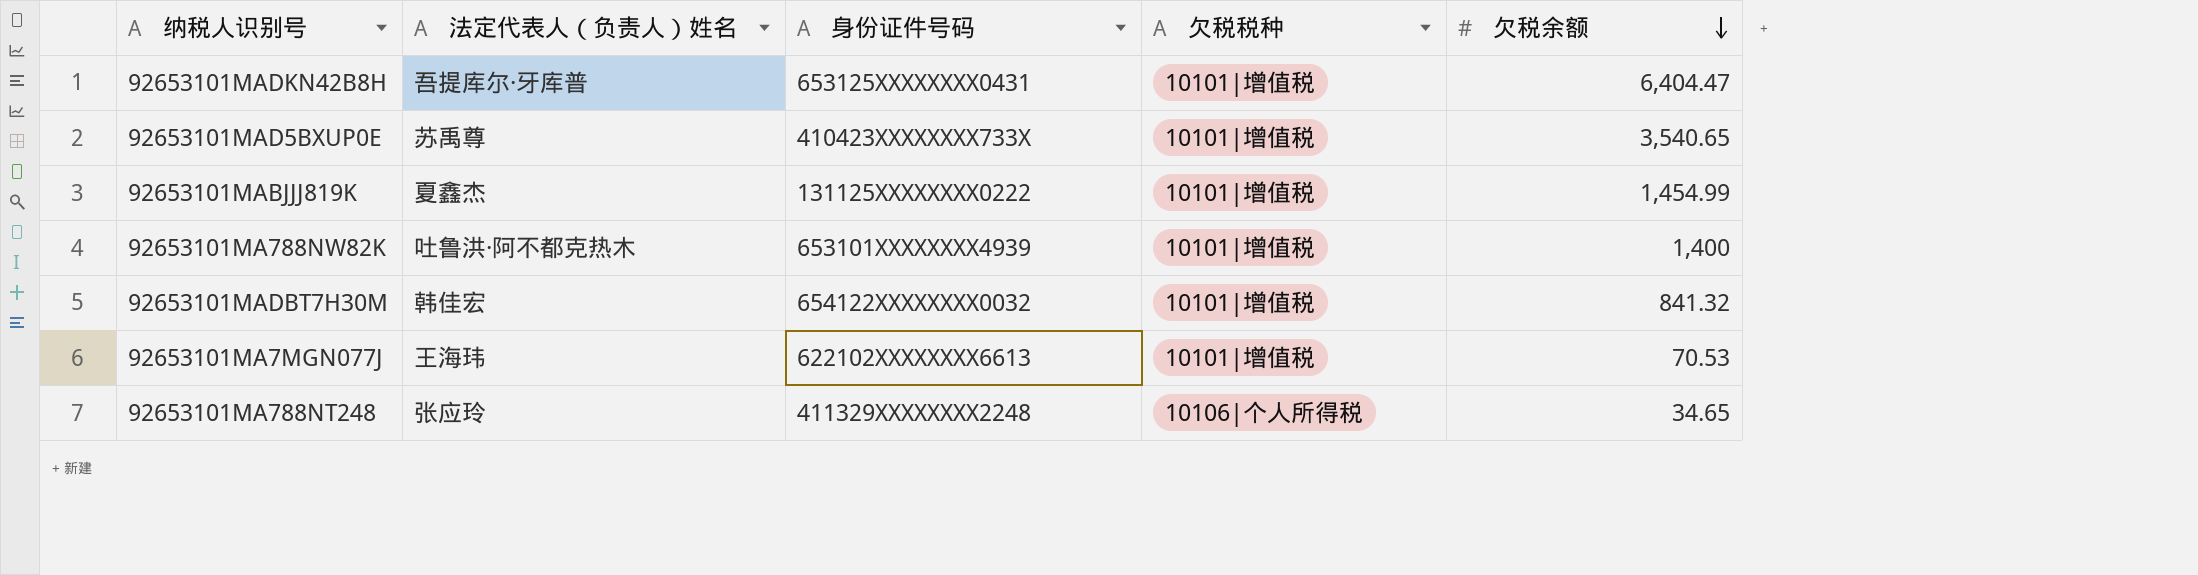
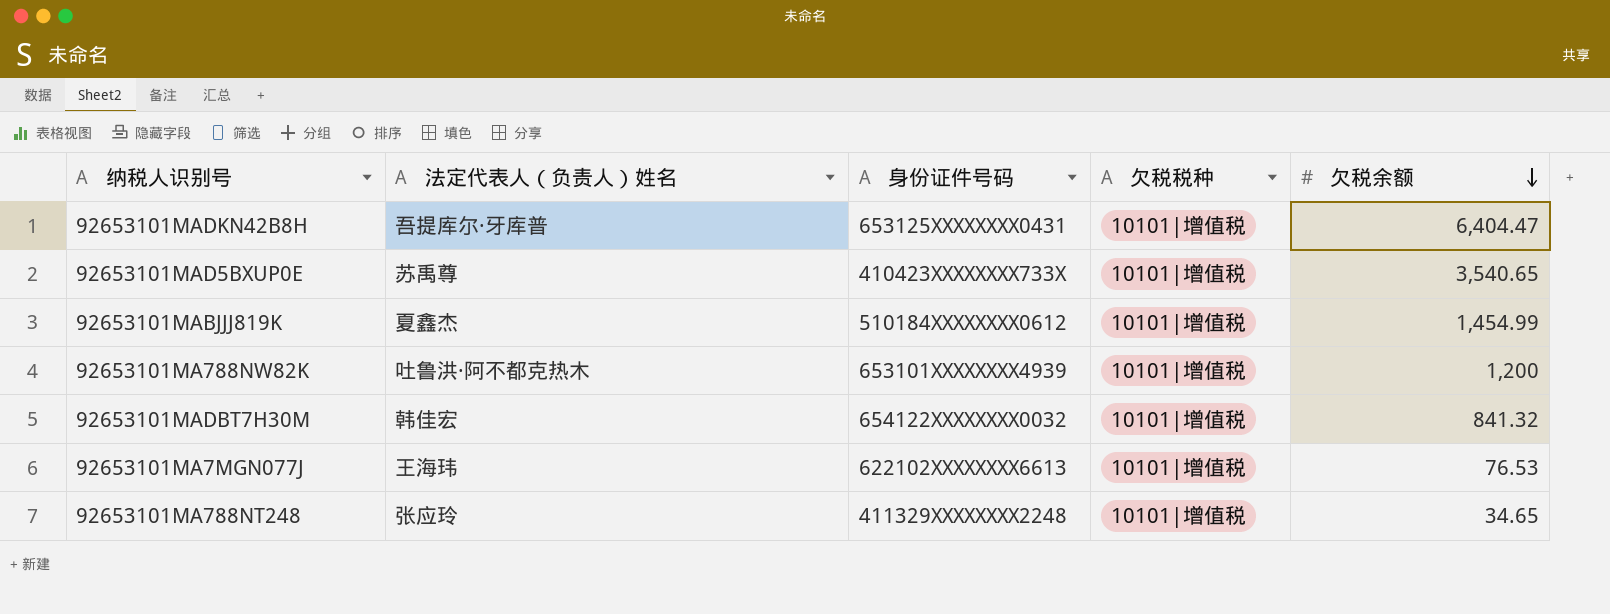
92653101MABJJJ819K | 身份证件号码: 131125XXXXXXXX0222 -> 510184XXXXXXXX0612
92653101MA788NW82K | 欠税余额: 1,400 -> 1,200
92653101MA7MGN077J | 欠税余额: 70.53 -> 76.53
92653101MA788NT248 | 欠税税种: 10106|个人所得税 -> 10101|增值税

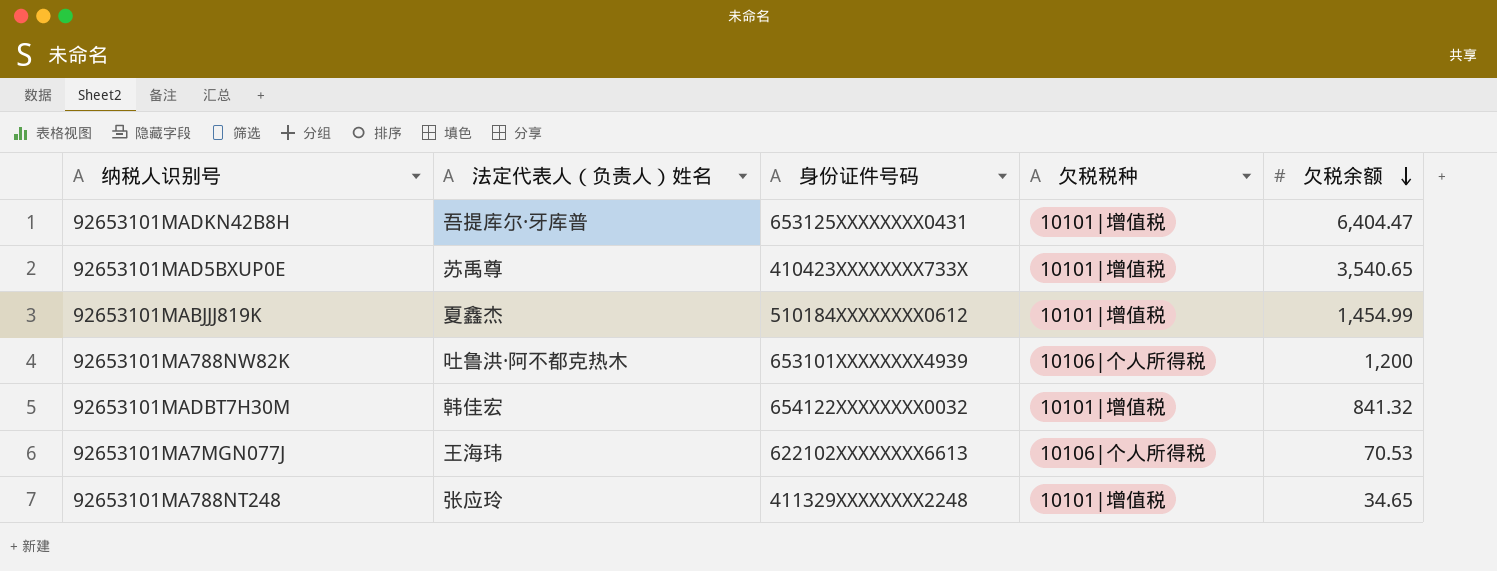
92653101MA788NW82K | 欠税税种: 10101|增值税 -> 10106|个人所得税
92653101MA7MGN077J | 欠税税种: 10101|增值税 -> 10106|个人所得税
92653101MA7MGN077J | 欠税余额: 76.53 -> 70.53

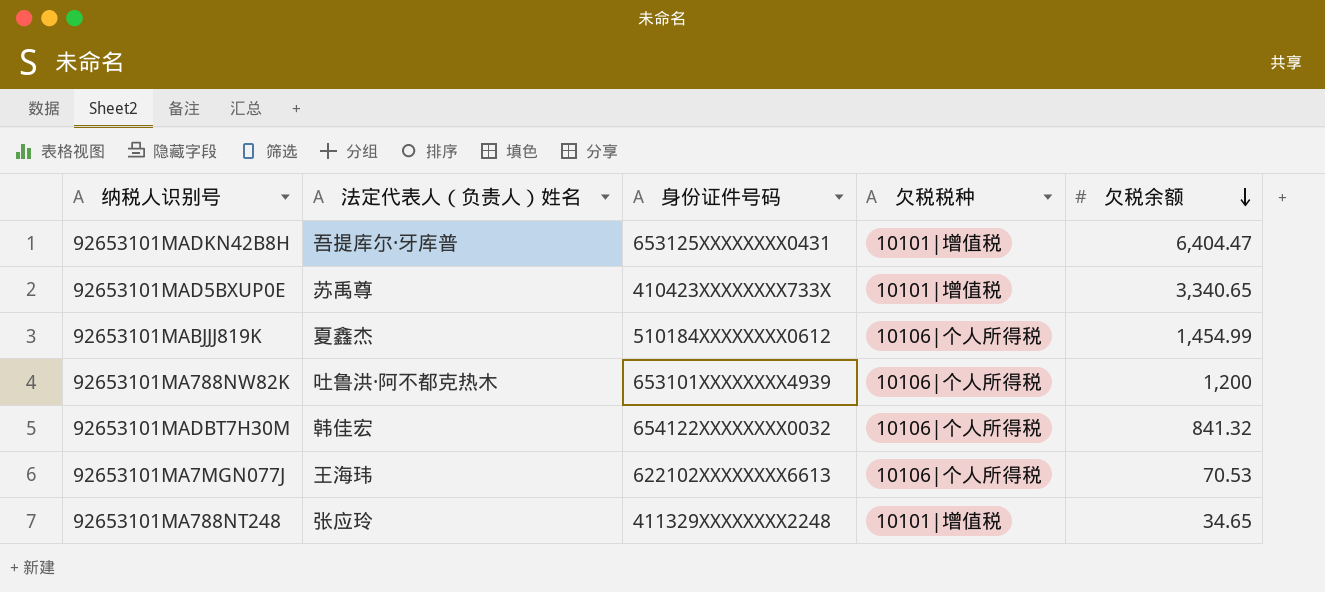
92653101MAD5BXUP0E | 欠税余额: 3,540.65 -> 3,340.65
92653101MABJJJ819K | 欠税税种: 10101|增值税 -> 10106|个人所得税
92653101MADBT7H30M | 欠税税种: 10101|增值税 -> 10106|个人所得税

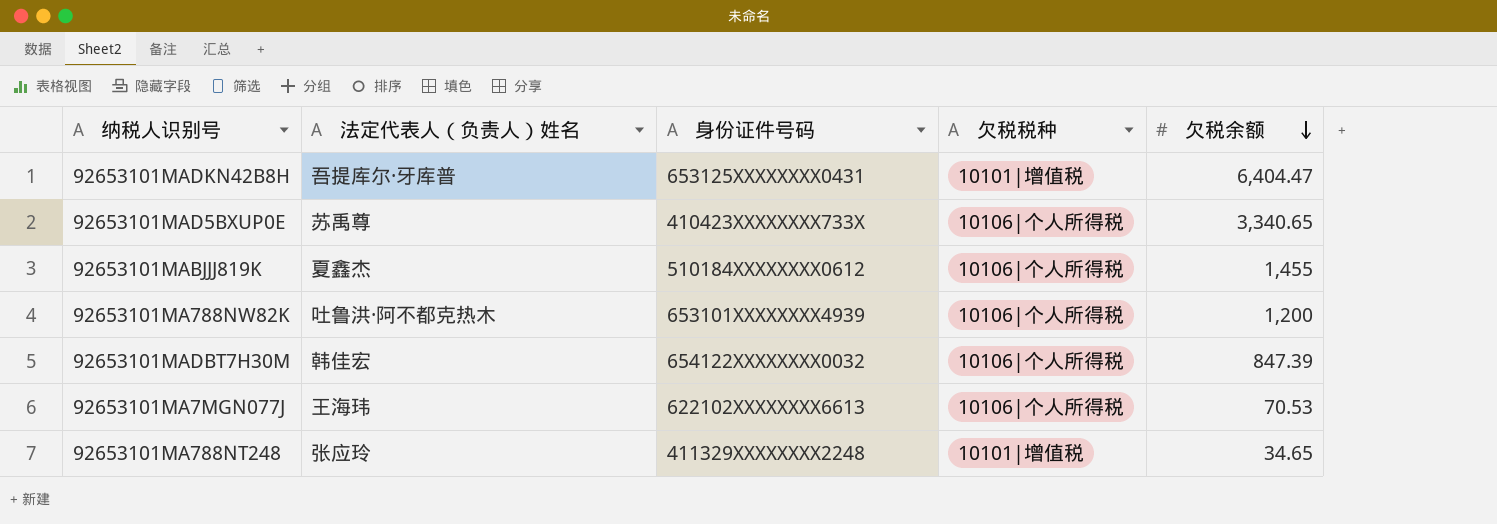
92653101MAD5BXUP0E | 欠税税种: 10101|增值税 -> 10106|个人所得税
92653101MABJJJ819K | 欠税余额: 1,454.99 -> 1,455
92653101MADBT7H30M | 欠税余额: 841.32 -> 847.39

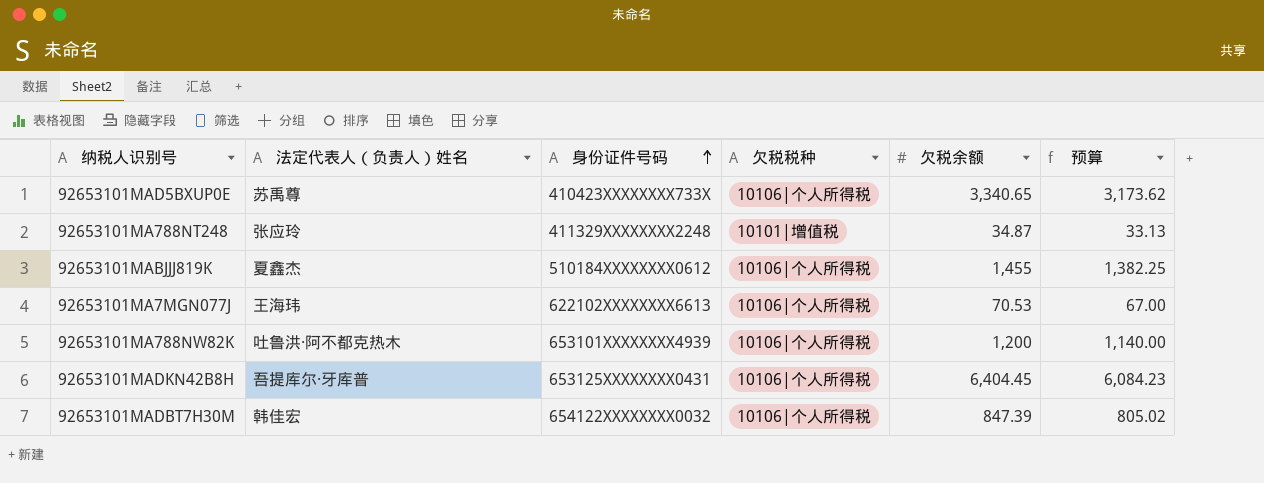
row order: 欠税余额 descending -> 身份证件号码 ascending
column 预算 | formula: none -> [欠税余额] * 0.95
92653101MA788NT248 | 欠税余额: 34.65 -> 34.87
92653101MADKN42B8H | 欠税税种: 10101|增值税 -> 10106|个人所得税
92653101MADKN42B8H | 欠税余额: 6,404.47 -> 6,404.45

